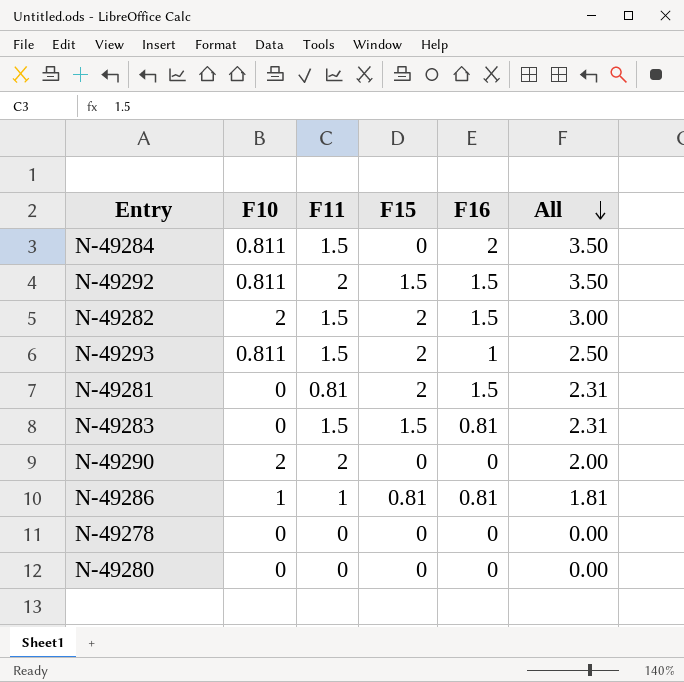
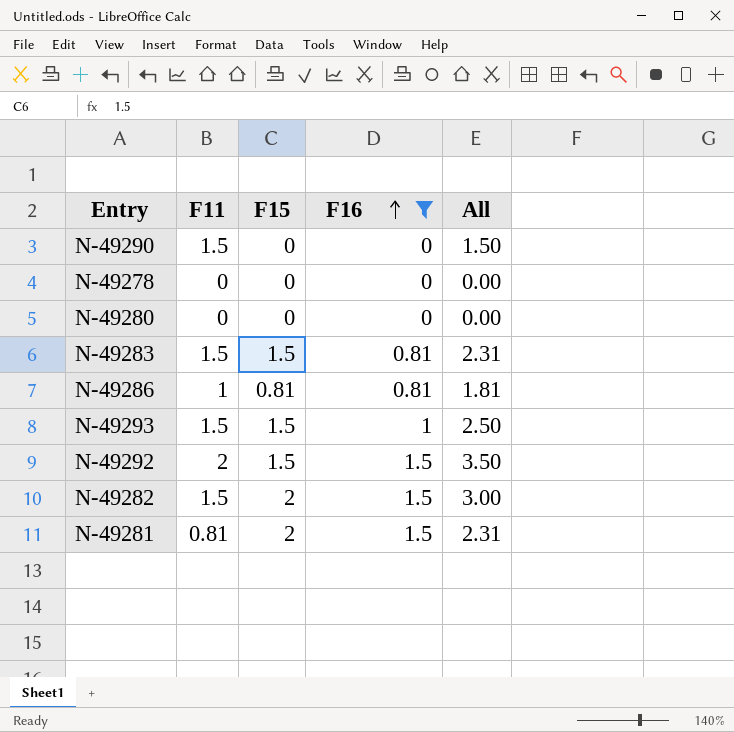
filter: none -> F16 != 2
row order: All descending -> F16 ascending
column F10 | position: 2 -> none
N-49290 | F11: 2 -> 1.5
N-49290 | All: 2.00 -> 1.50
N-49293 | F15: 2 -> 1.5

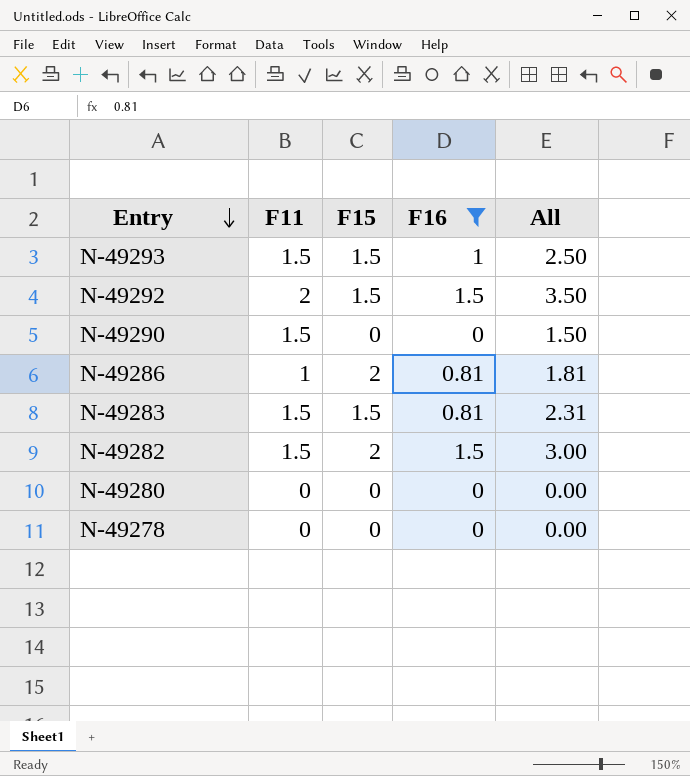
row order: F16 ascending -> Entry descending
row N-49281: 0.81 | 2 | 1.5 | 2.31 -> none
N-49286 | F15: 0.81 -> 2

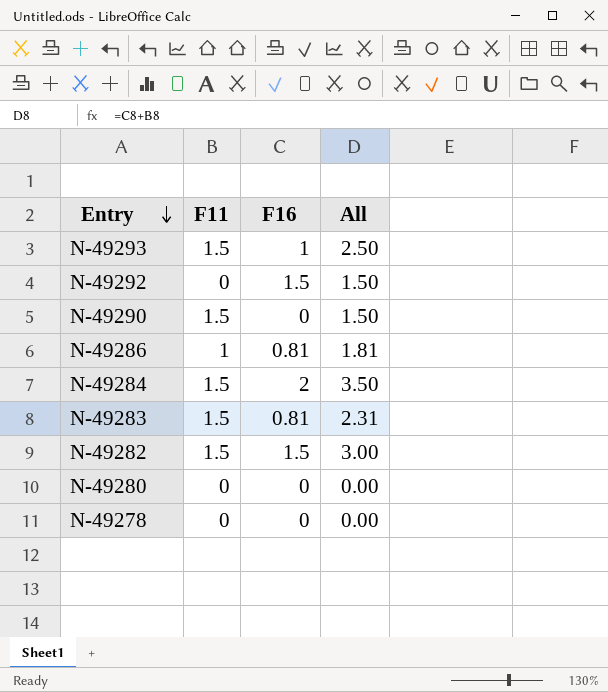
filter: F16 != 2 -> none
column F15 | position: 3 -> none
N-49292 | F11: 2 -> 0
N-49292 | All: 3.50 -> 1.50

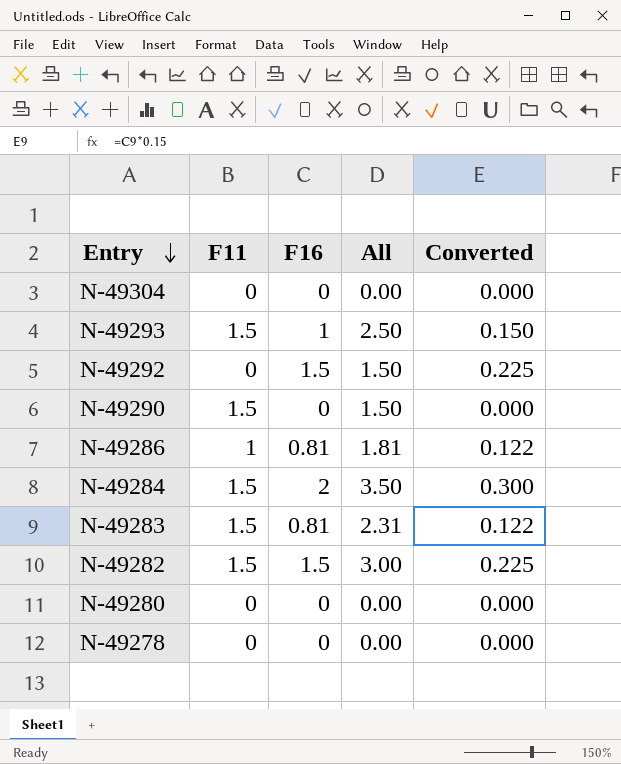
column Converted | formula: none -> [F16] * 0.15
row N-49304: none -> 0 | 0 | 0.00 | 0.000

